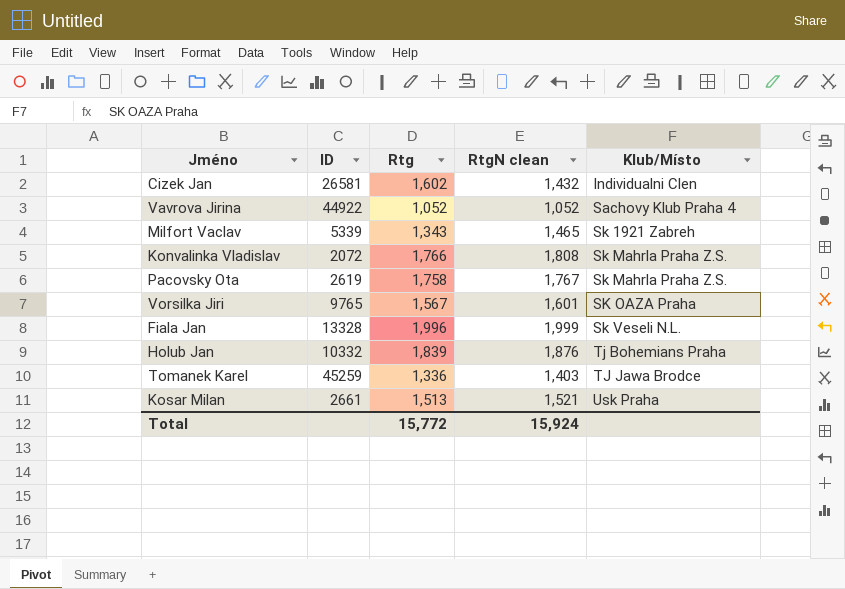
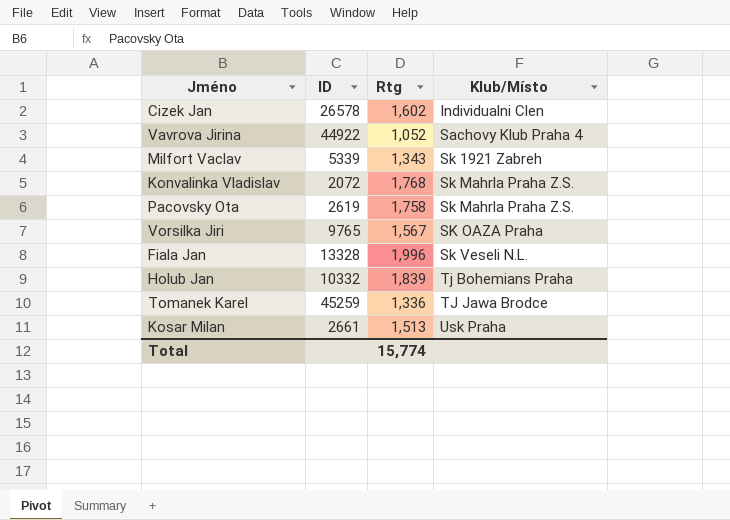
column RtgN clean | position: 4 -> none
Cizek Jan | ID: 26581 -> 26578
Konvalinka Vladislav | Rtg: 1,766 -> 1,768
Total | Rtg: 15,772 -> 15,774

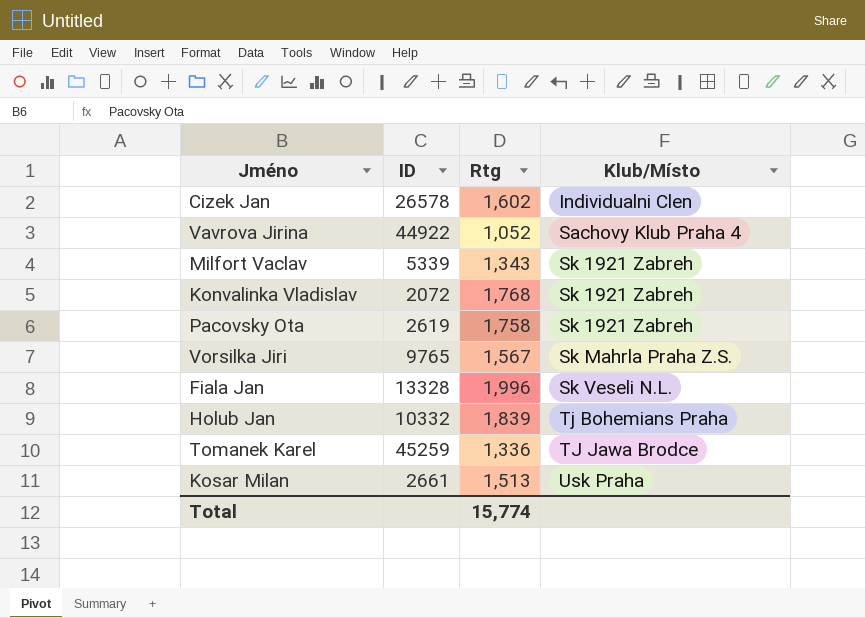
Konvalinka Vladislav | Klub/Místo: Sk Mahrla Praha Z.S. -> Sk 1921 Zabreh
Pacovsky Ota | Klub/Místo: Sk Mahrla Praha Z.S. -> Sk 1921 Zabreh
Vorsilka Jiri | Klub/Místo: SK OAZA Praha -> Sk Mahrla Praha Z.S.

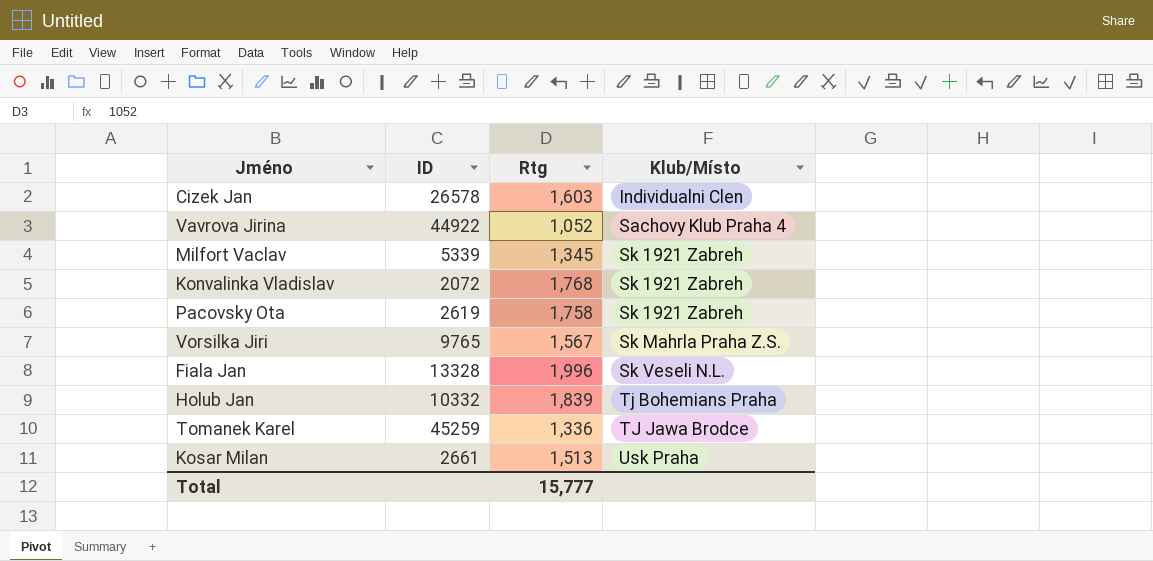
Cizek Jan | Rtg: 1,602 -> 1,603
Milfort Vaclav | Rtg: 1,343 -> 1,345
Total | Rtg: 15,774 -> 15,777

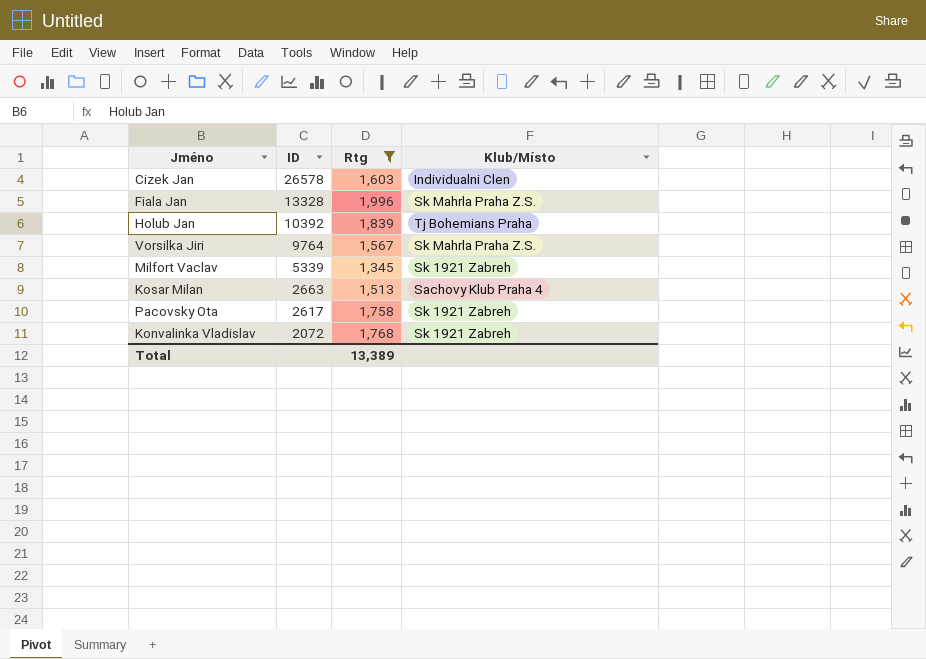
filter: none -> Rtg >= 1,345
row order: Klub/Místo ascending -> ID descending
Fiala Jan | Klub/Místo: Sk Veseli N.L. -> Sk Mahrla Praha Z.S.
Holub Jan | ID: 10332 -> 10392
Vorsilka Jiri | ID: 9765 -> 9764
Kosar Milan | ID: 2661 -> 2663
Kosar Milan | Klub/Místo: Usk Praha -> Sachovy Klub Praha 4
Pacovsky Ota | ID: 2619 -> 2617
Total | Rtg: 15,777 -> 13,389

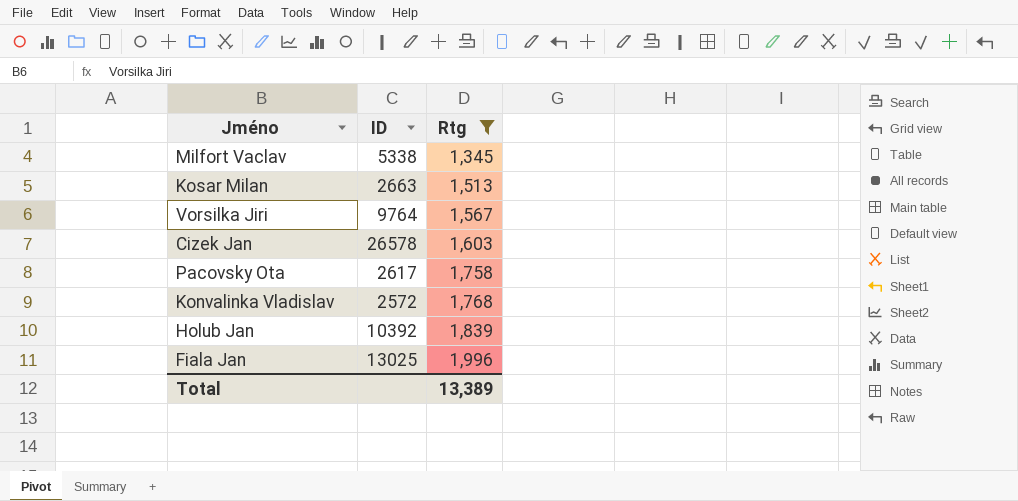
row order: ID descending -> Rtg ascending
column Klub/Místo | position: 4 -> none
Milfort Vaclav | ID: 5339 -> 5338
Konvalinka Vladislav | ID: 2072 -> 2572
Fiala Jan | ID: 13328 -> 13025

